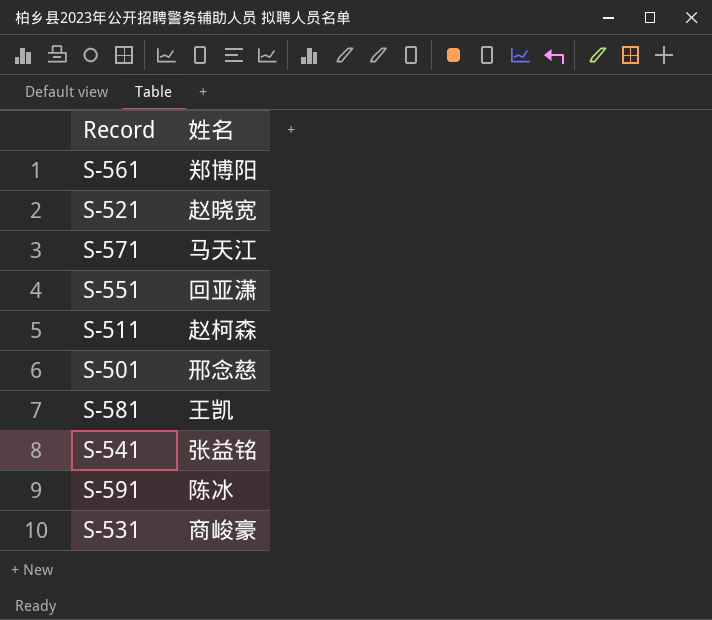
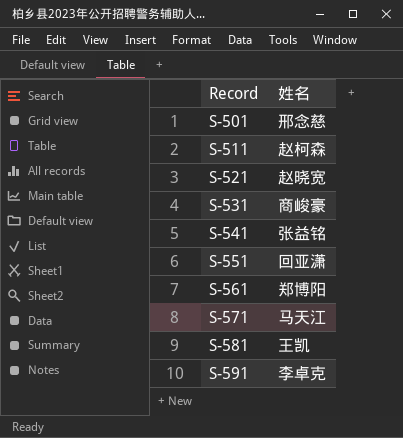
row order: none -> Record ascending
S-591 | 姓名: 陈冰 -> 李卓克

